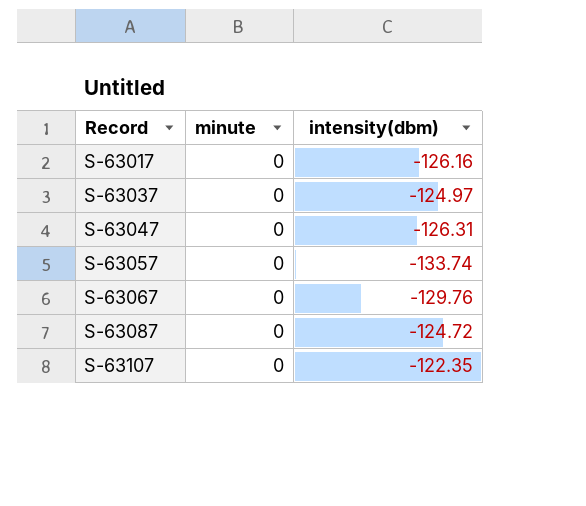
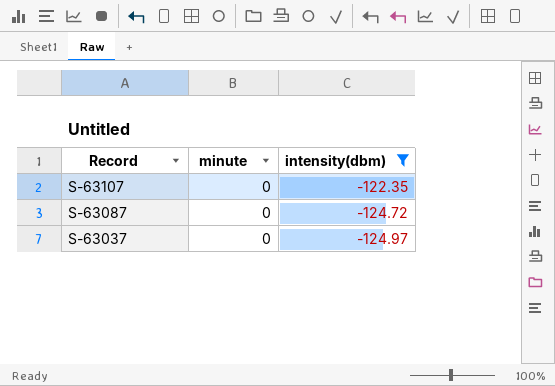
filter: none -> intensity(dbm) >= -124.97
row order: Record ascending -> Record descending

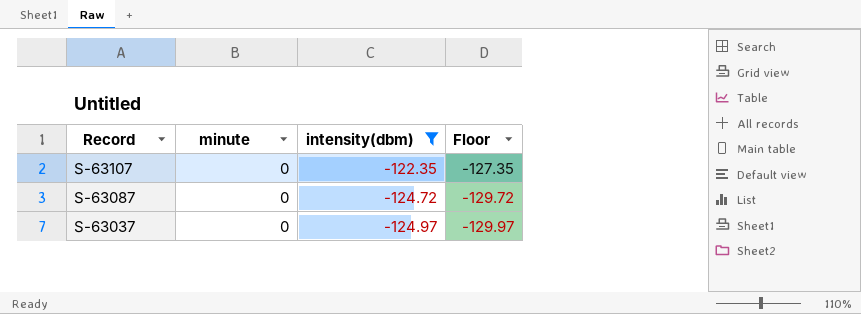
column Floor | formula: none -> [intensity(dbm)] - 5

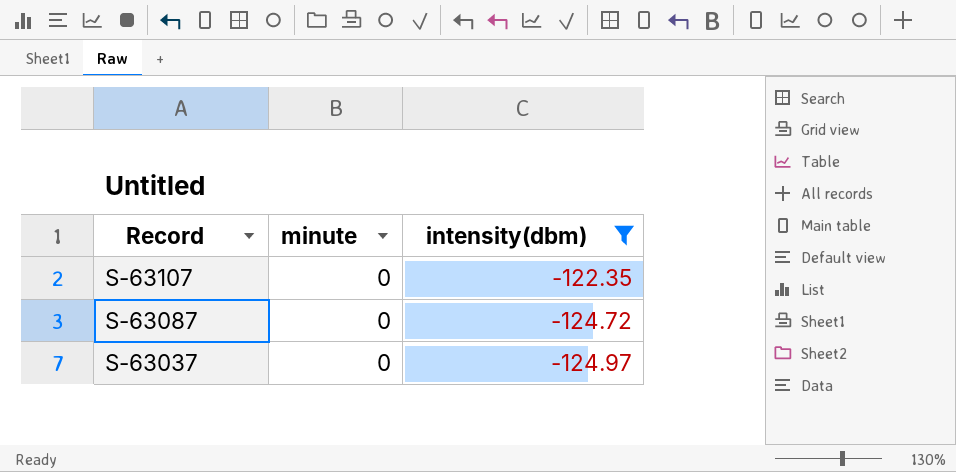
column Floor | formula: [intensity(dbm)] - 5 -> none

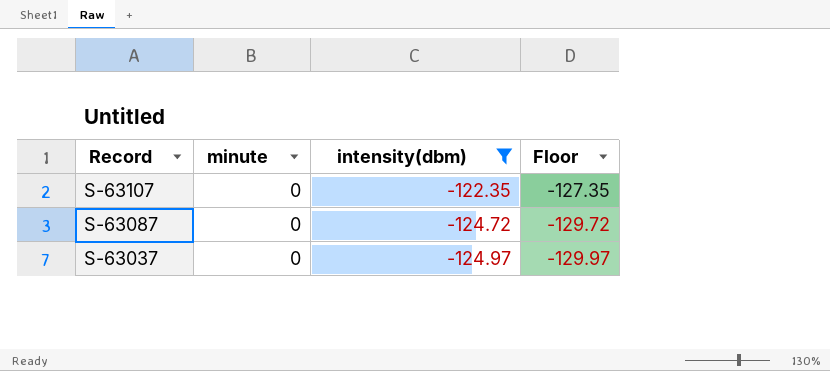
column Floor | formula: none -> [intensity(dbm)] - 5

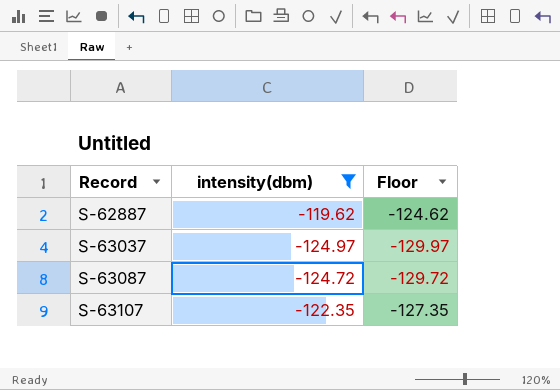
row order: Record descending -> Record ascending
column minute | position: 2 -> none
row S-62887: none -> -119.62 | -124.62

